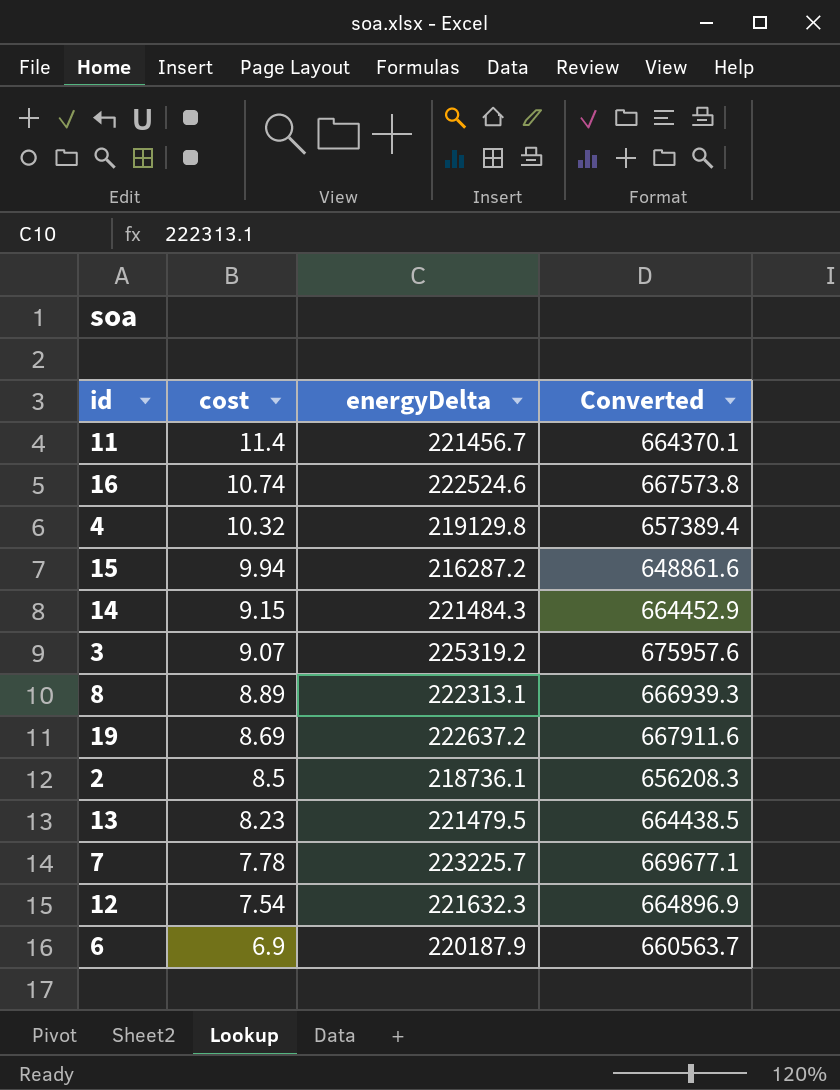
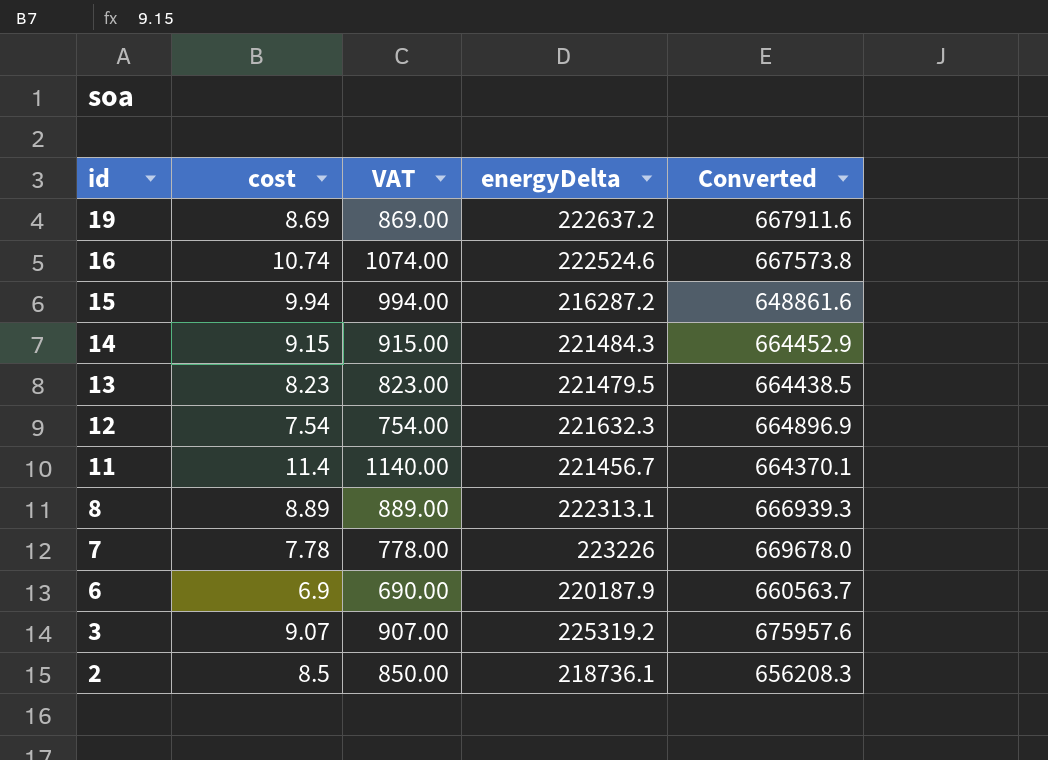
row order: cost descending -> id descending
column VAT | formula: none -> [cost] * 100
row 4: 10.32 | 219129.8 | 657389.4 -> none
7 | energyDelta: 223225.7 -> 223226
7 | Converted: 669677.1 -> 669678.0

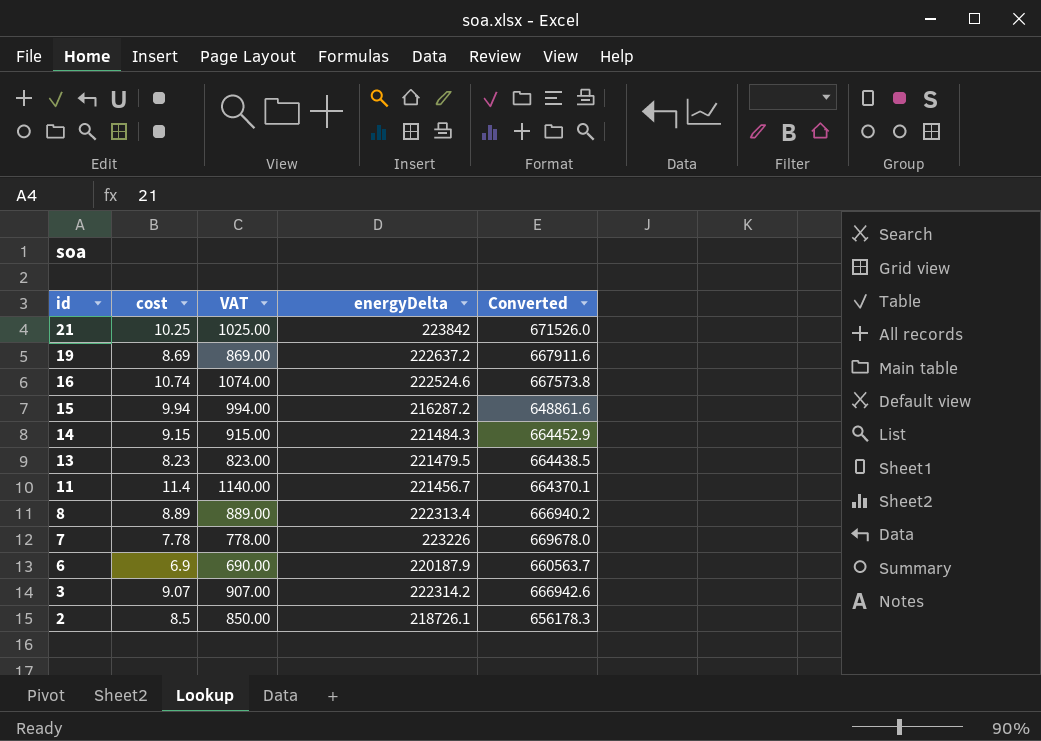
row 12: 7.54 | 754.00 | 221632.3 | 664896.9 -> none
row 21: none -> 10.25 | 1025.00 | 223842 | 671526.0
8 | energyDelta: 222313.1 -> 222313.4
8 | Converted: 666939.3 -> 666940.2
3 | energyDelta: 225319.2 -> 222314.2
3 | Converted: 675957.6 -> 666942.6
2 | energyDelta: 218736.1 -> 218726.1
2 | Converted: 656208.3 -> 656178.3

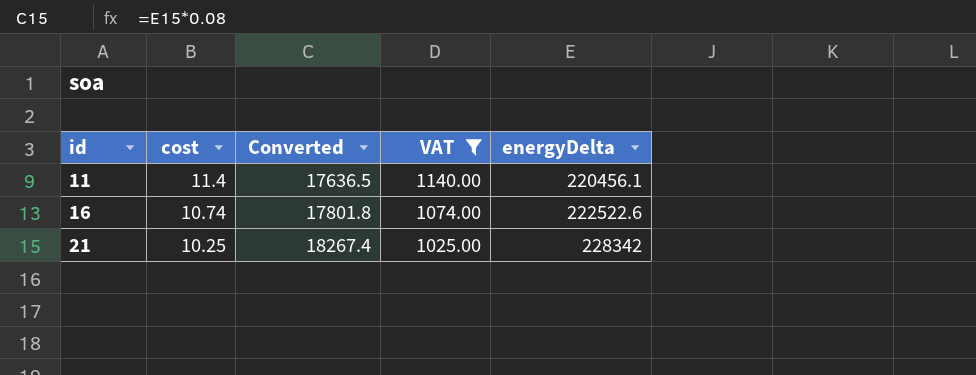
filter: none -> VAT >= 1025.00
row order: id descending -> id ascending
column Converted | formula: [energyDelta] * 3 -> [energyDelta] * 0.08
column Converted | position: 5 -> 3
11 | energyDelta: 221456.7 -> 220456.1
16 | energyDelta: 222524.6 -> 222522.6
21 | energyDelta: 223842 -> 228342

